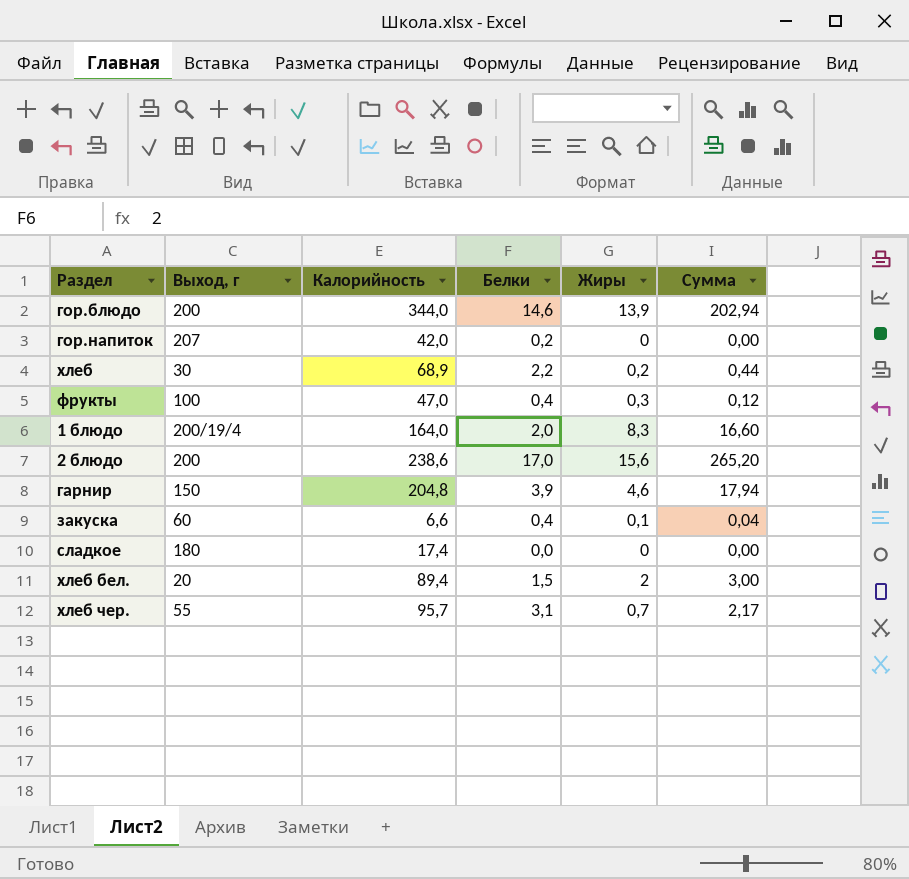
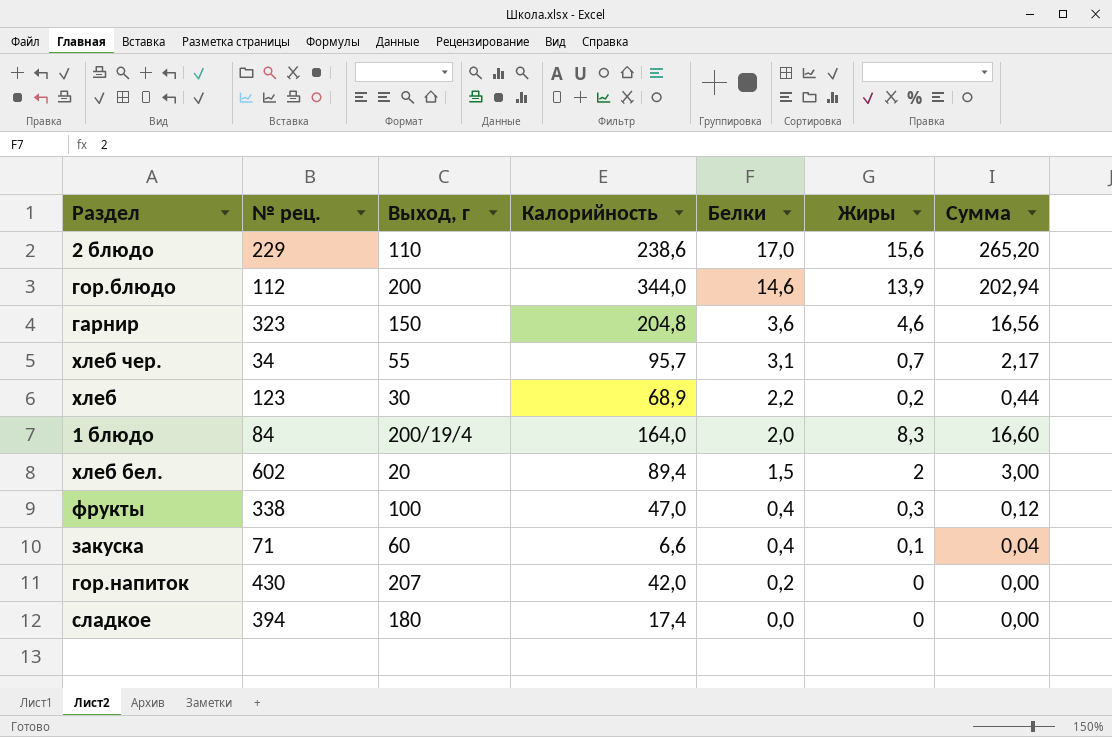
row order: none -> Белки descending
column № рец. | position: none -> 2
2 блюдо | Выход, г: 200 -> 110
гарнир | Белки: 3,9 -> 3,6
гарнир | Сумма: 17,94 -> 16,56

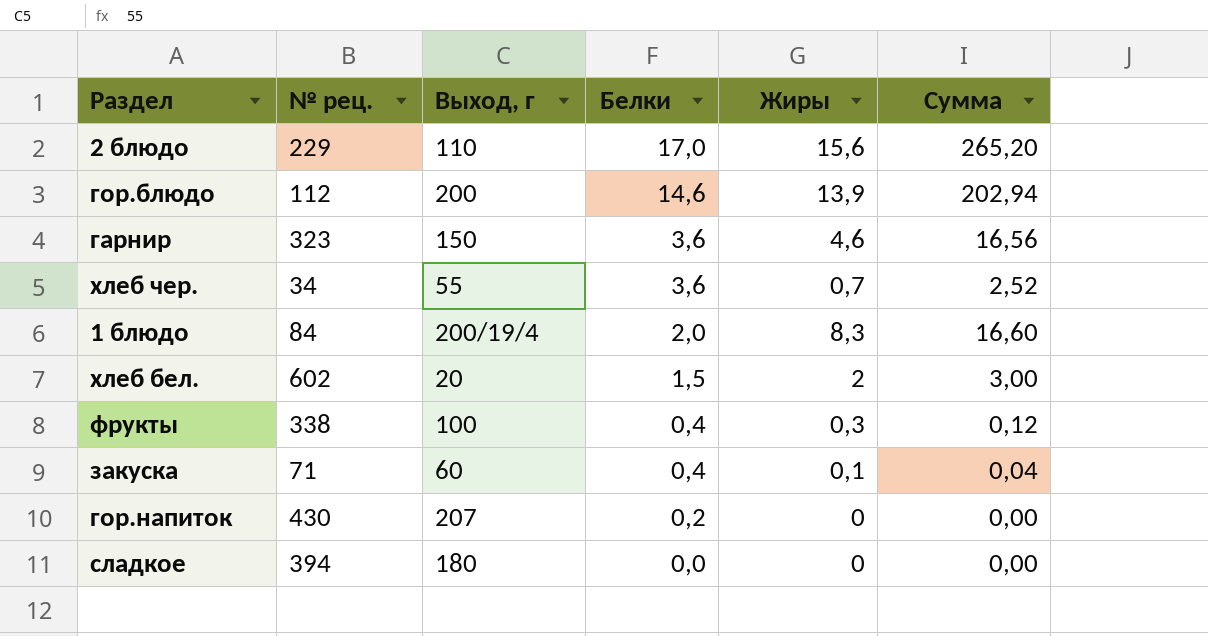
column Калорийность | position: 4 -> none
row хлеб: 123 | 30 | 68,9 | 2,2 | 0,2 | 0,44 -> none
хлеб чер. | Белки: 3,1 -> 3,6
хлеб чер. | Сумма: 2,17 -> 2,52

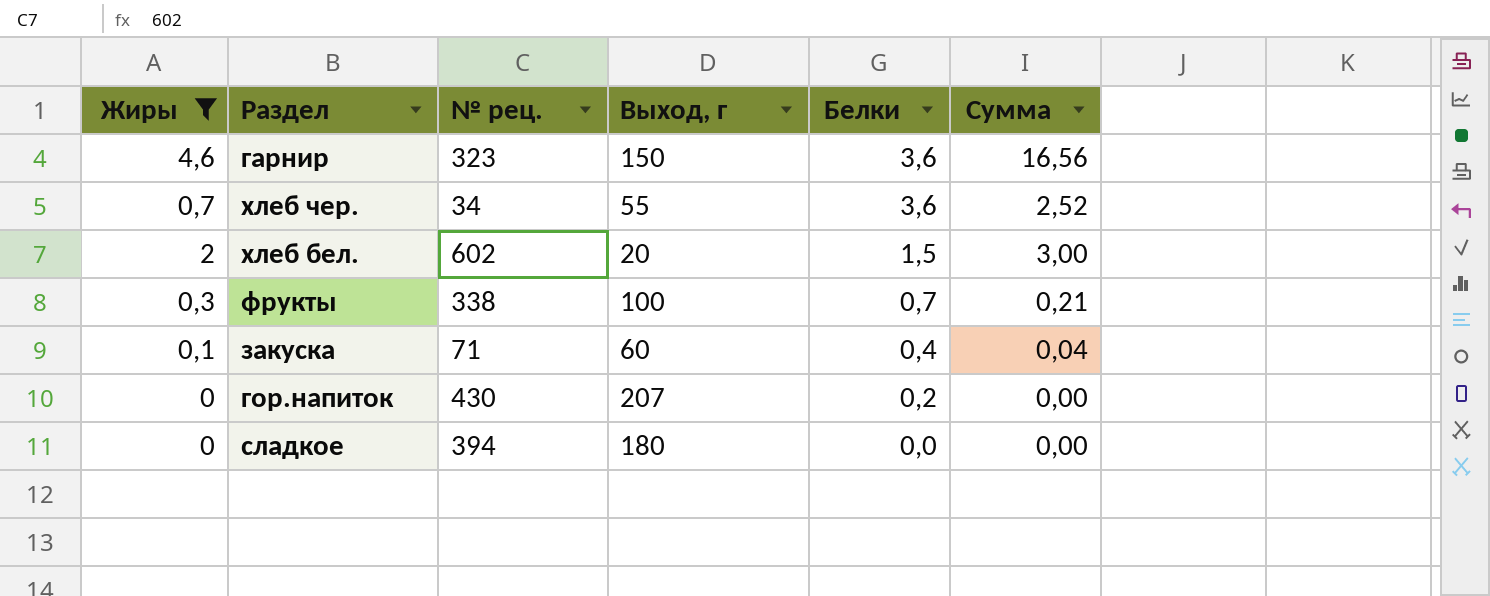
filter: none -> Жиры <= 4,6
column Жиры | position: 5 -> 1
фрукты | Белки: 0,4 -> 0,7
фрукты | Сумма: 0,12 -> 0,21

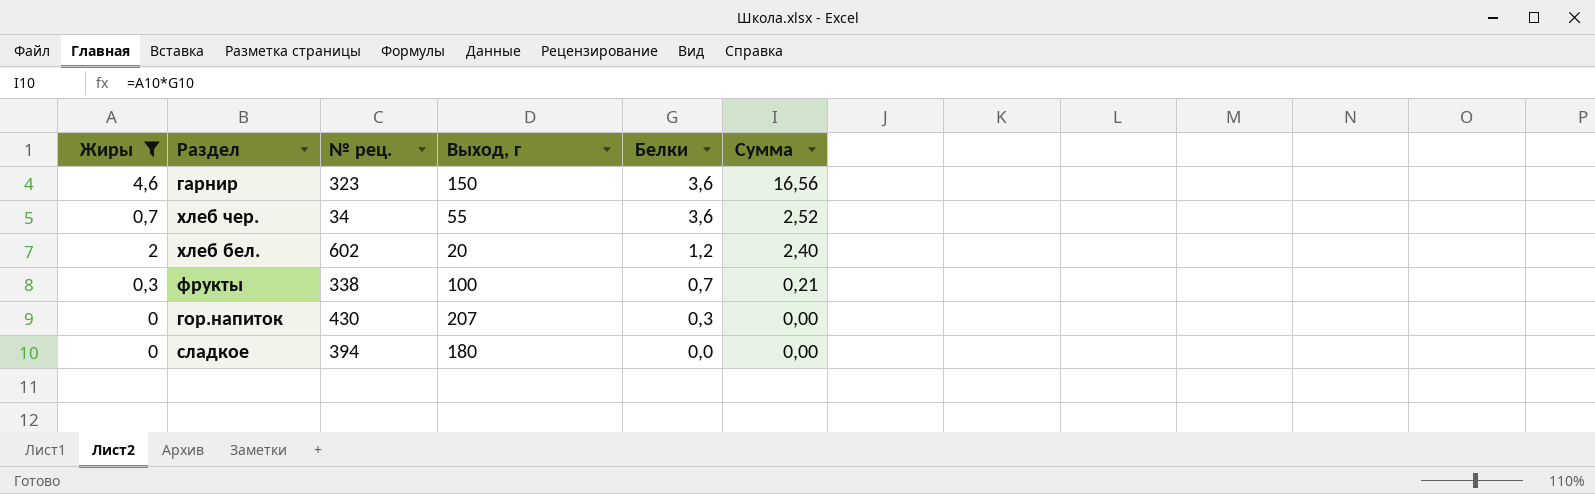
row закуска: 0,1 | 71 | 60 | 0,4 | 0,04 -> none
хлеб бел. | Белки: 1,5 -> 1,2
хлеб бел. | Сумма: 3,00 -> 2,40
гор.напиток | Белки: 0,2 -> 0,3

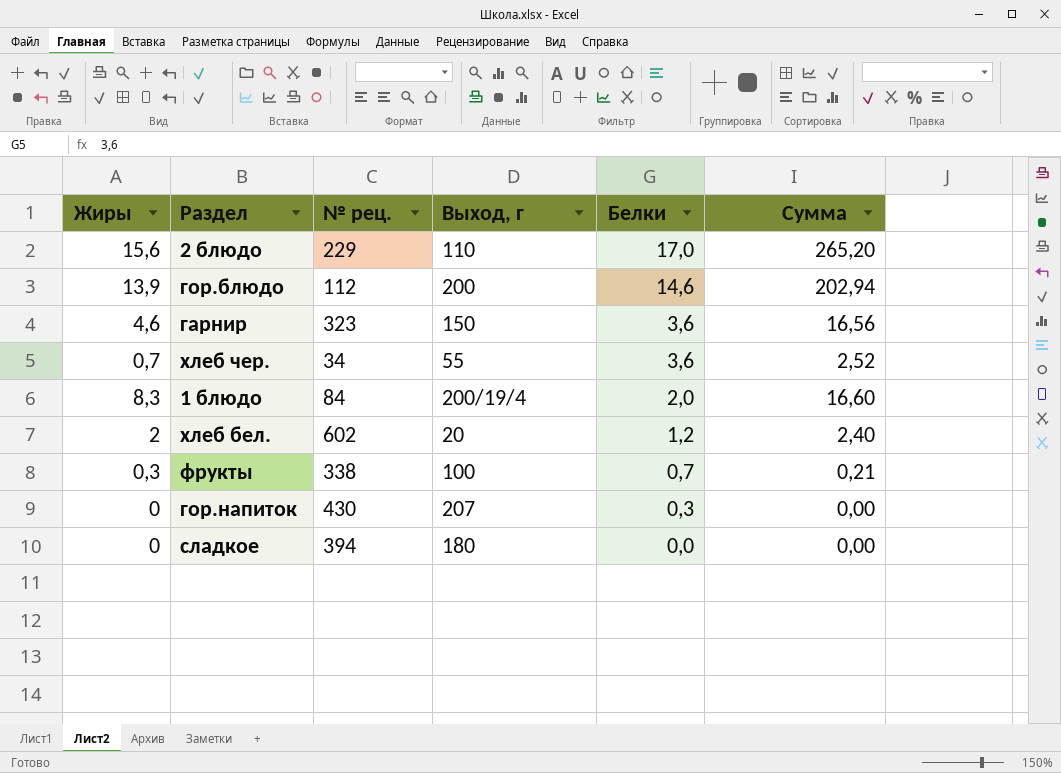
filter: Жиры <= 4,6 -> none

